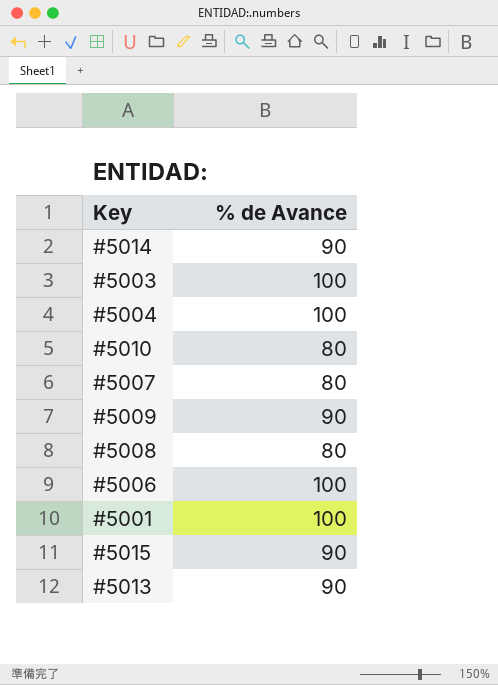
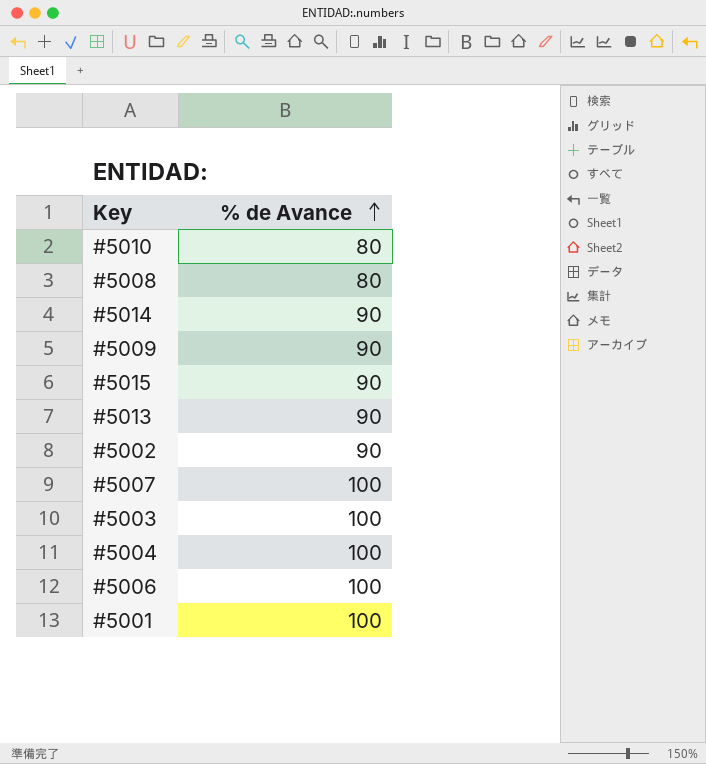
row order: none -> % de Avance ascending
row #5002: none -> 90
#5007 | % de Avance: 80 -> 100

